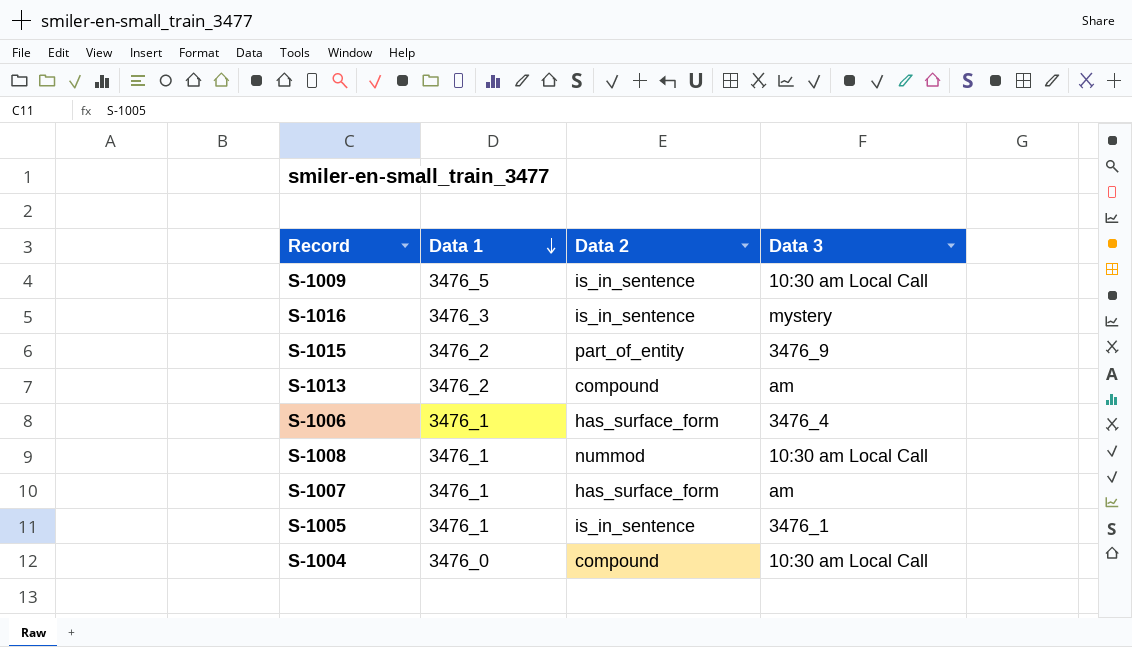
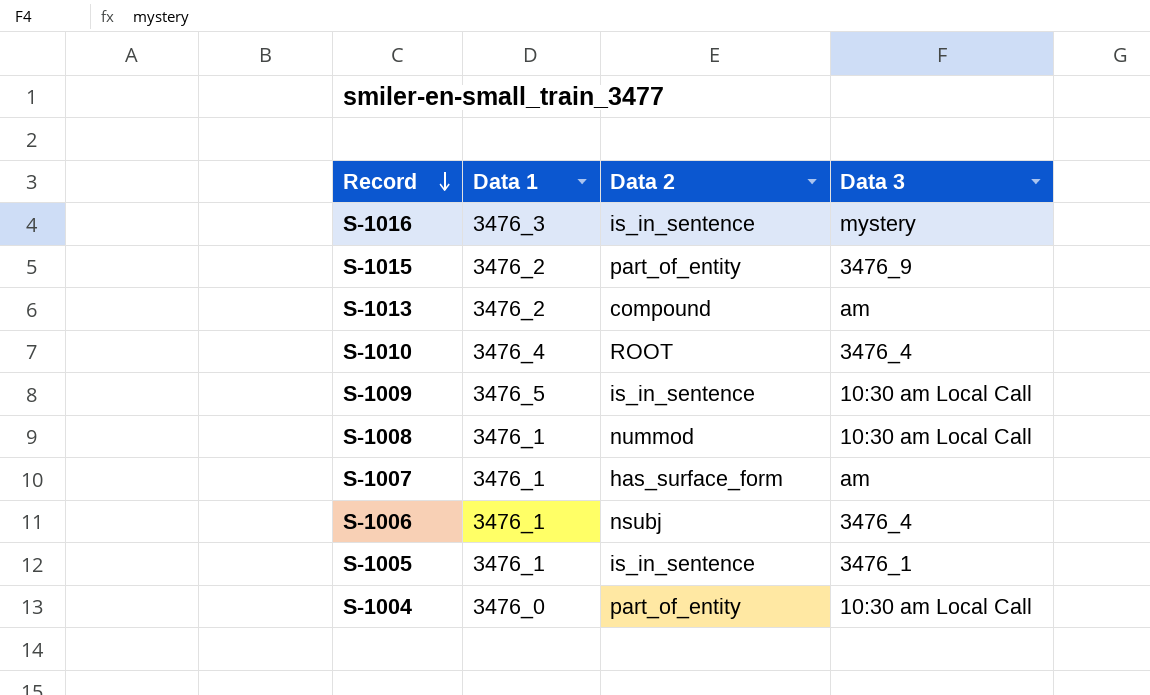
row order: Data 1 descending -> Record descending
row S-1010: none -> 3476_4 | ROOT | 3476_4
S-1006 | Data 2: has_surface_form -> nsubj
S-1004 | Data 2: compound -> part_of_entity

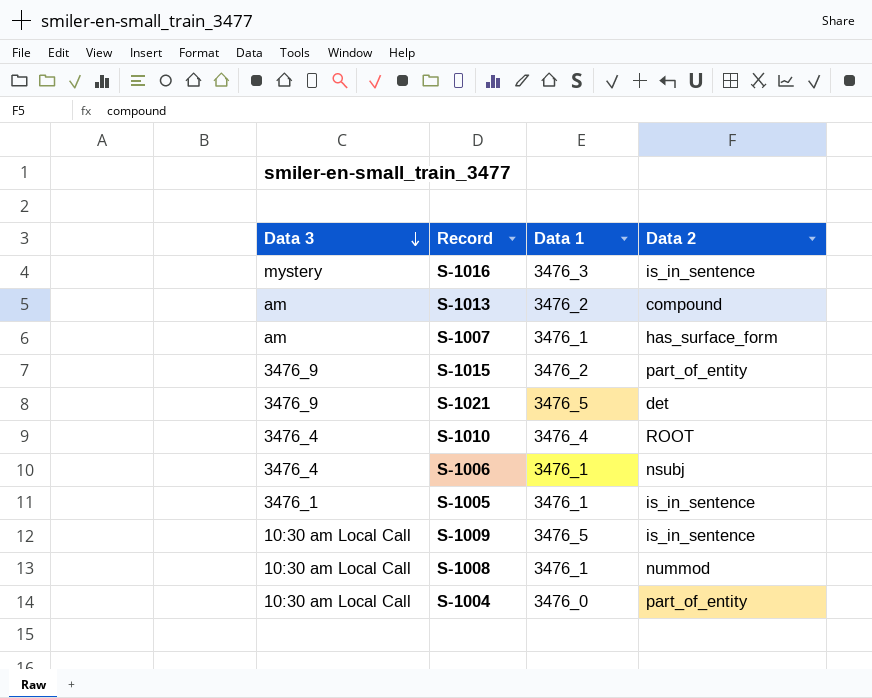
row order: Record descending -> Data 3 descending
column Data 3 | position: 4 -> 1
row S-1021: none -> 3476_9 | 3476_5 | det

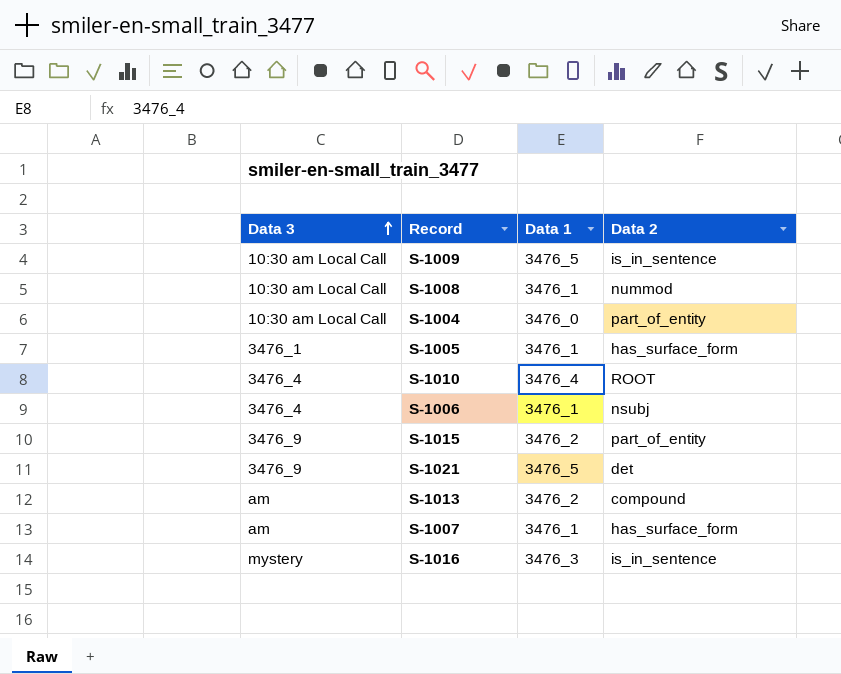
row order: Data 3 descending -> Data 3 ascending
S-1005 | Data 2: is_in_sentence -> has_surface_form

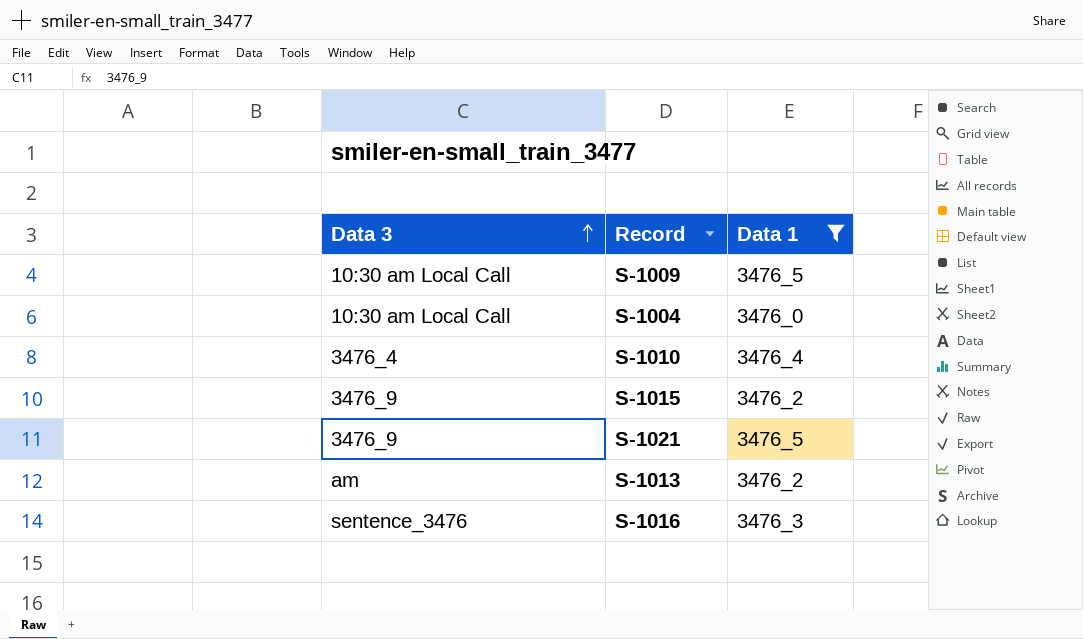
filter: none -> Data 1 != 3476_1
column Data 2 | position: 4 -> none
S-1016 | Data 3: mystery -> sentence_3476

